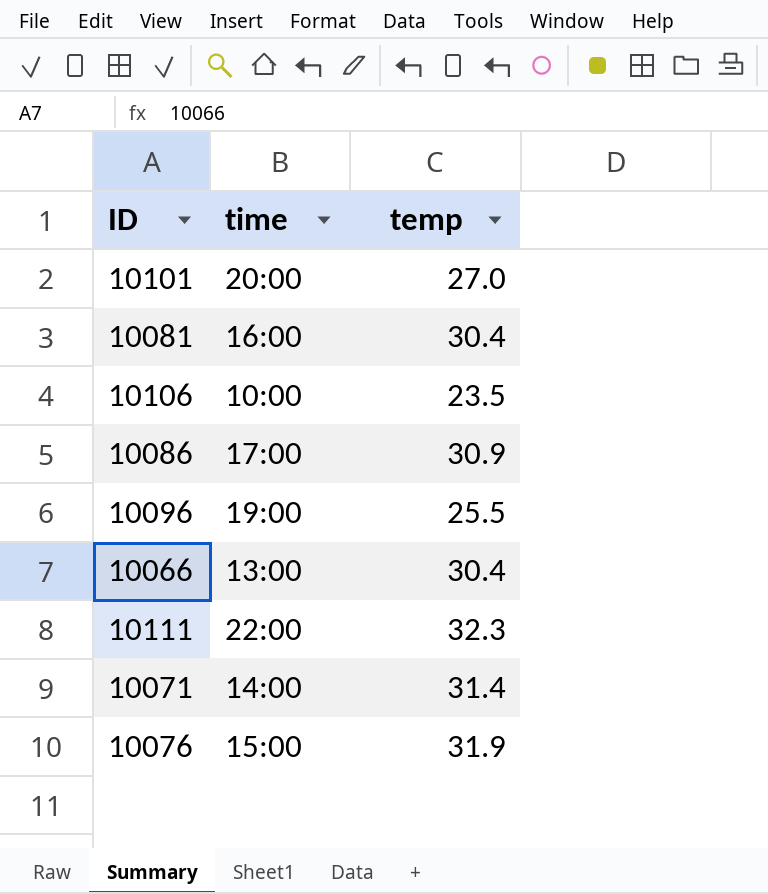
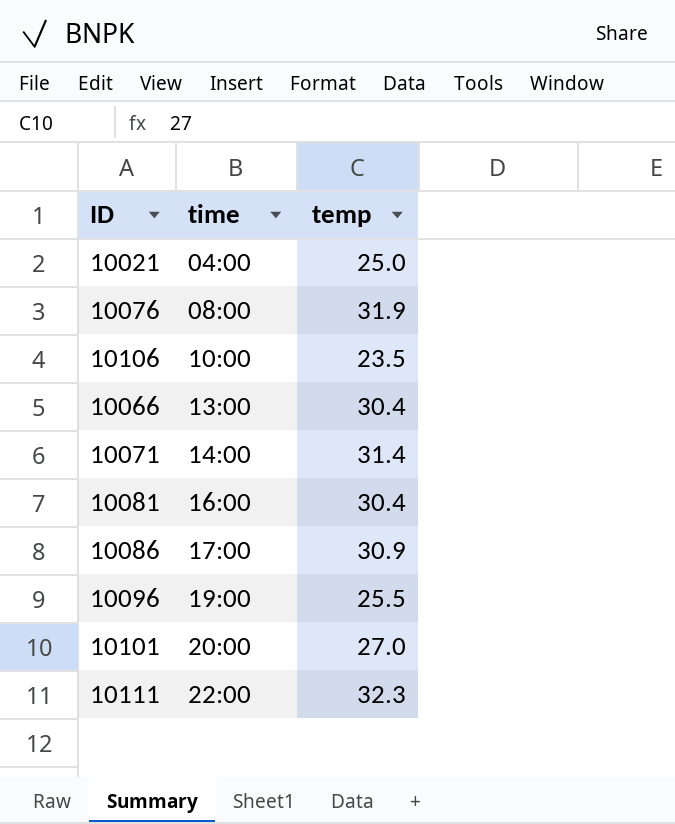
row order: none -> time ascending
row 10021: none -> 04:00 | 25.0
10076 | time: 15:00 -> 08:00

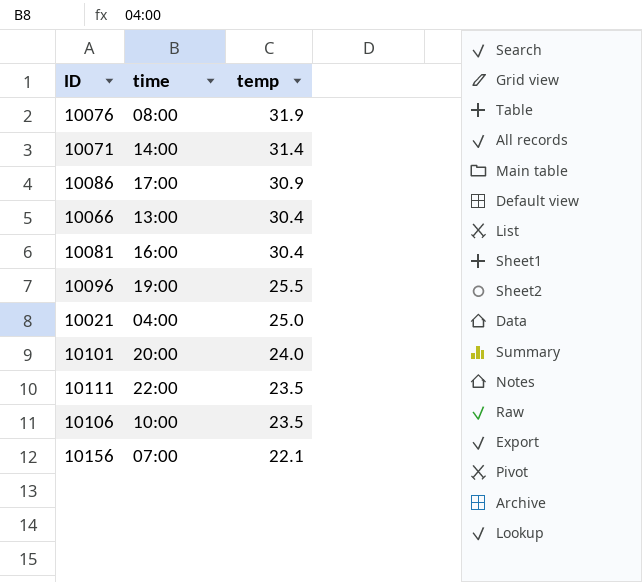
row order: time ascending -> temp descending
10101 | temp: 27.0 -> 24.0
10111 | temp: 32.3 -> 23.5
row 10156: none -> 07:00 | 22.1

